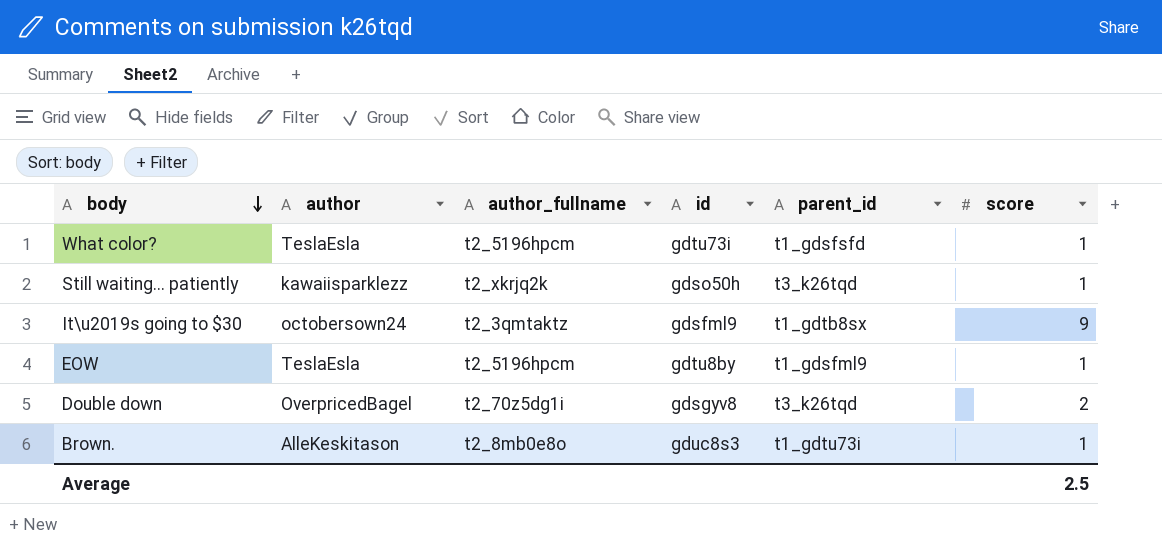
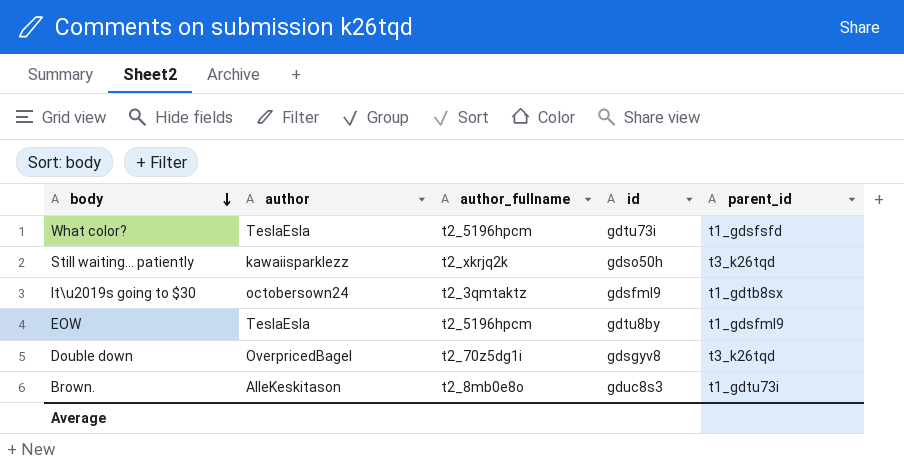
column score | position: 6 -> none

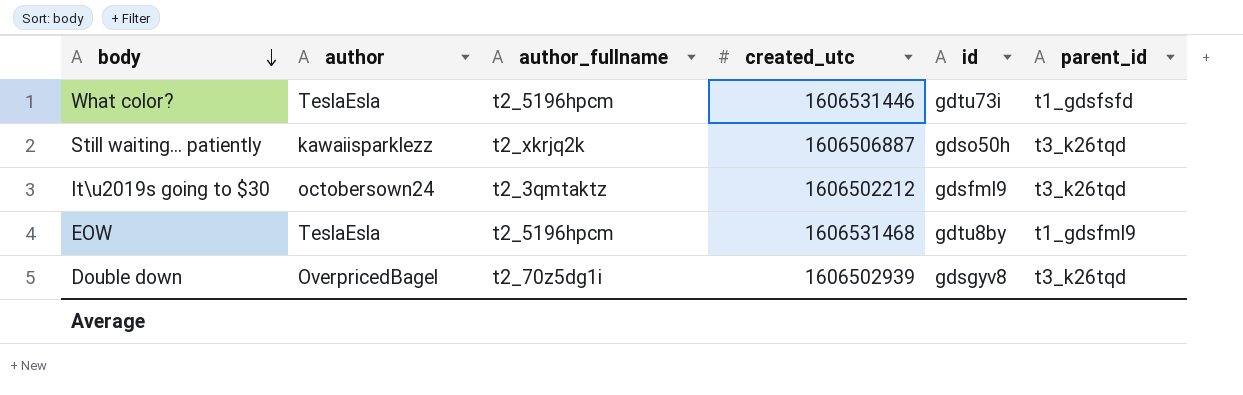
column created_utc | position: none -> 4
row Brown.: AlleKeskitason | t2_8mb0e8o | gduc8s3 | t1_gdtu73i -> none
It\u2019s going to $30 | parent_id: t1_gdtb8sx -> t3_k26tqd

